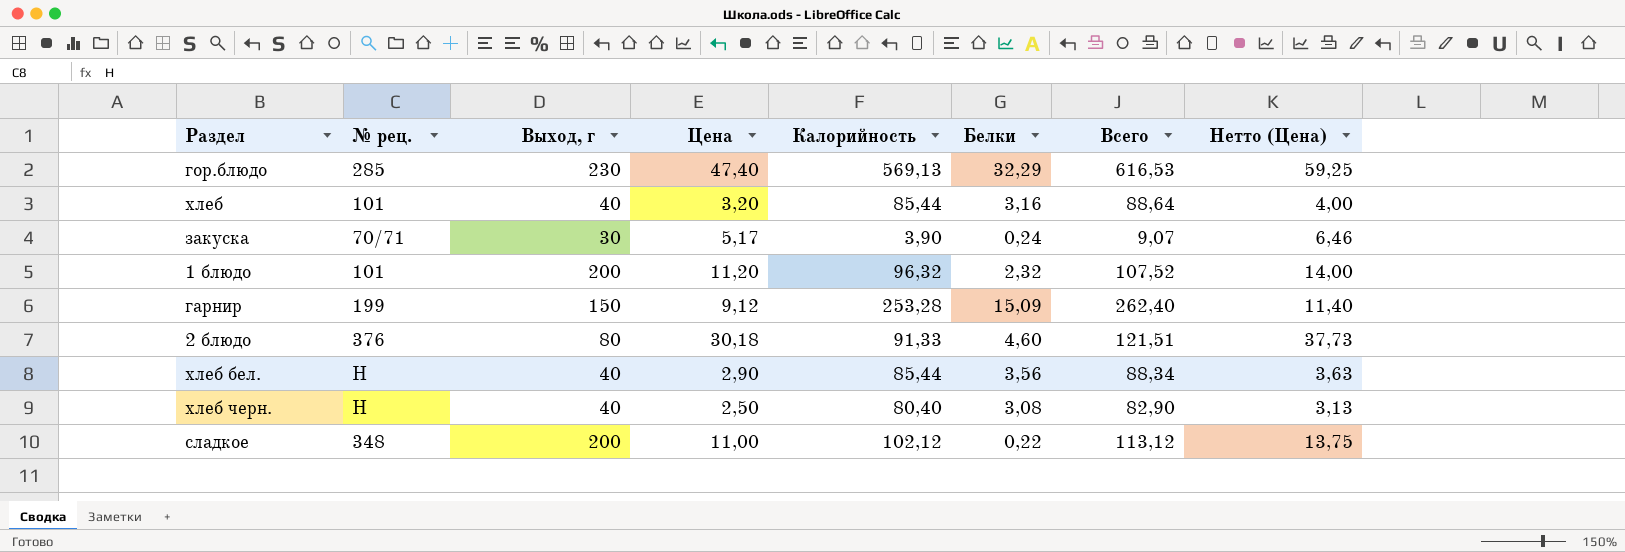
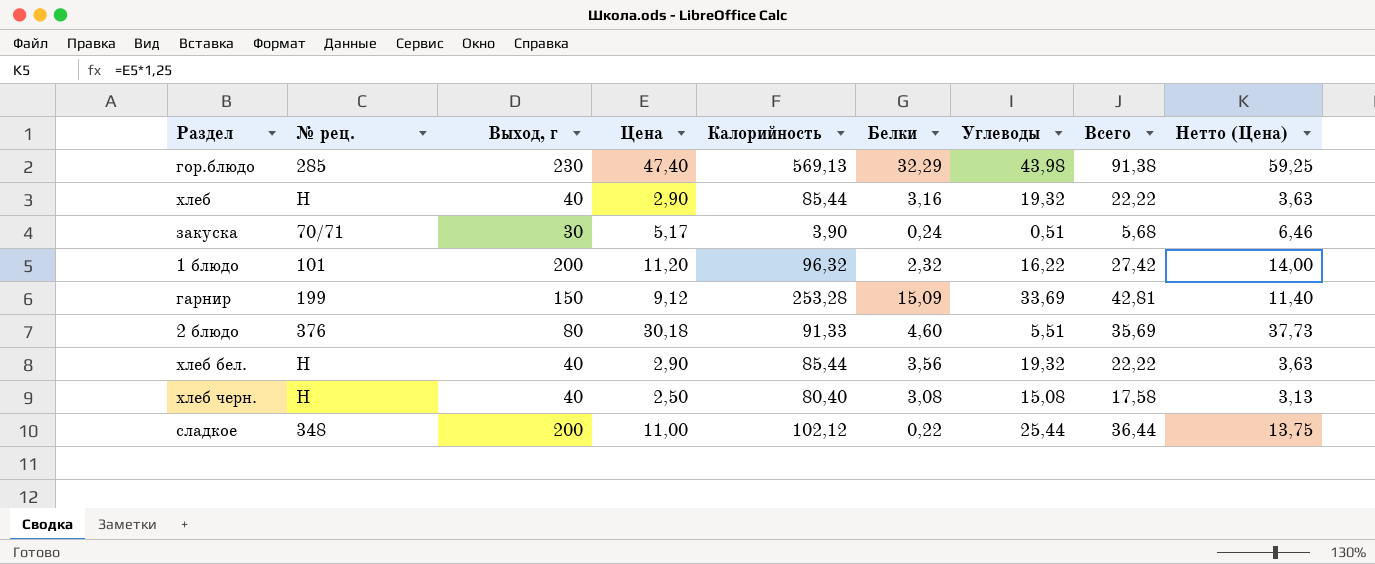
column Углеводы | position: none -> 7
column Всего | formula: [Цена] + [Калорийность] -> [Цена] + [Углеводы]
хлеб | № рец.: 101 -> Н
хлеб | Цена: 3,20 -> 2,90
хлеб | Нетто (Цена): 4,00 -> 3,63

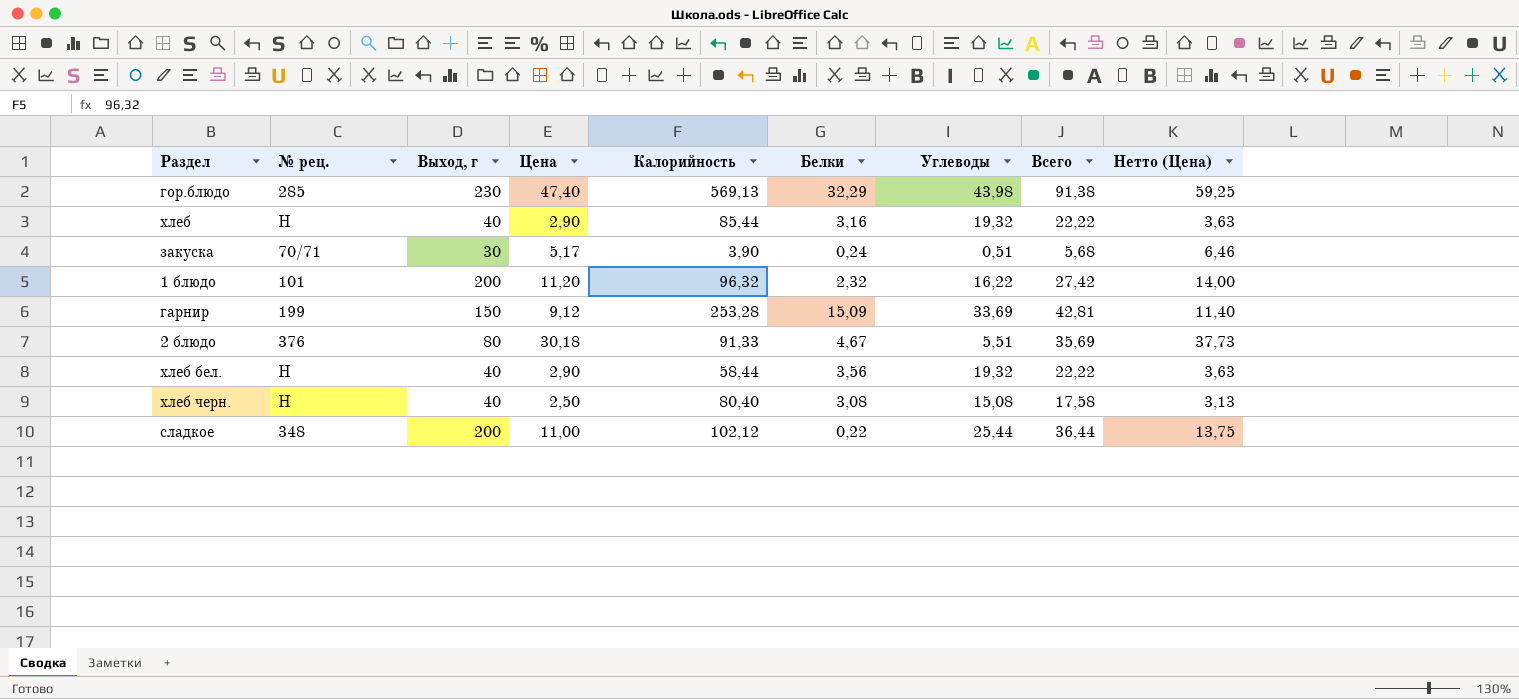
2 блюдо | Белки: 4,60 -> 4,67
хлеб бел. | Калорийность: 85,44 -> 58,44

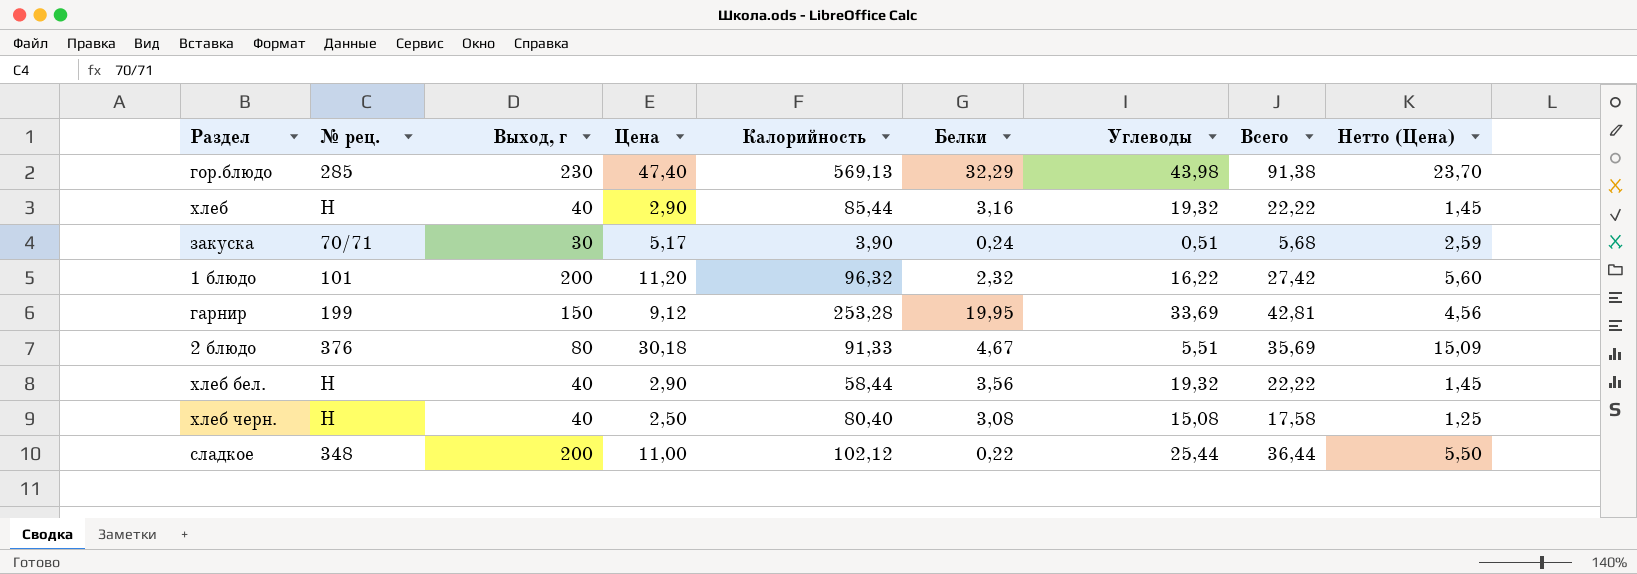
column Нетто (Цена) | formula: [Цена] * 1,25 -> [Цена] * 0,5
гарнир | Белки: 15,09 -> 19,95

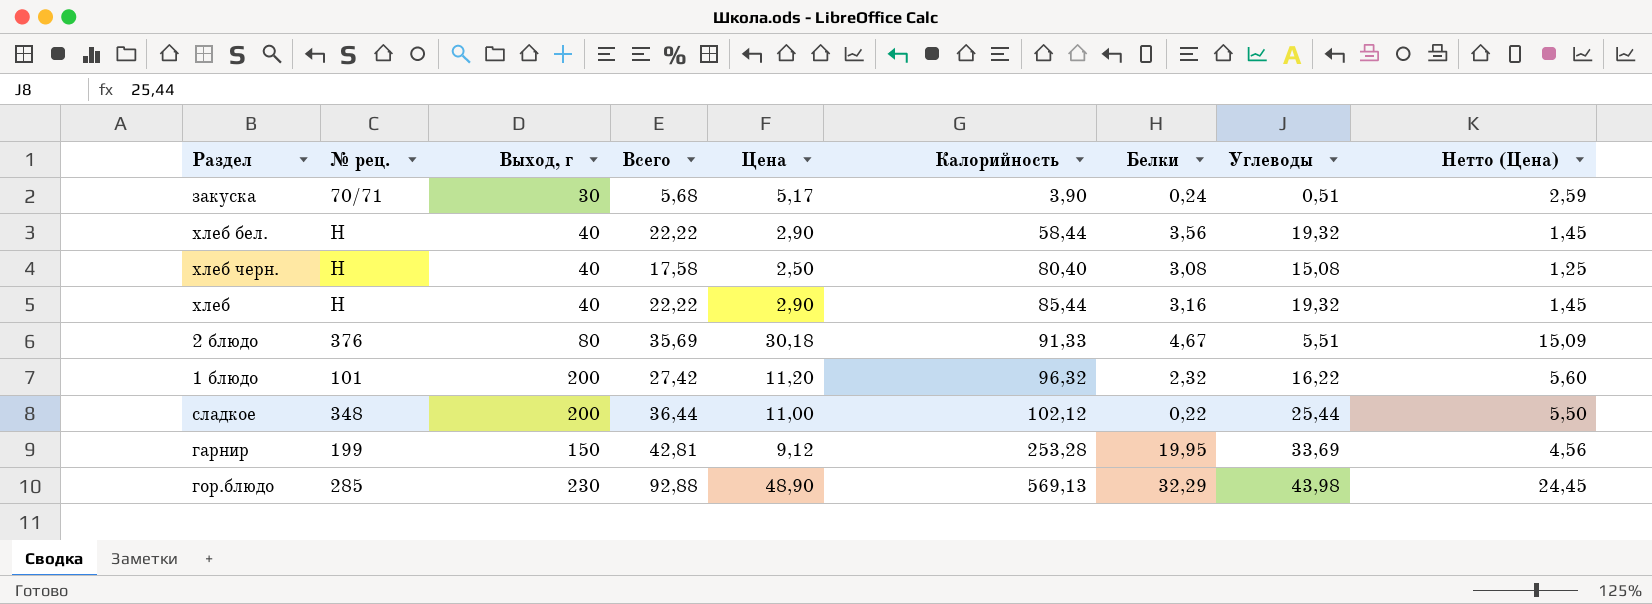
row order: none -> Калорийность ascending
column Всего | position: 8 -> 4
гор.блюдо | Всего: 91,38 -> 92,88
гор.блюдо | Цена: 47,40 -> 48,90
гор.блюдо | Нетто (Цена): 23,70 -> 24,45

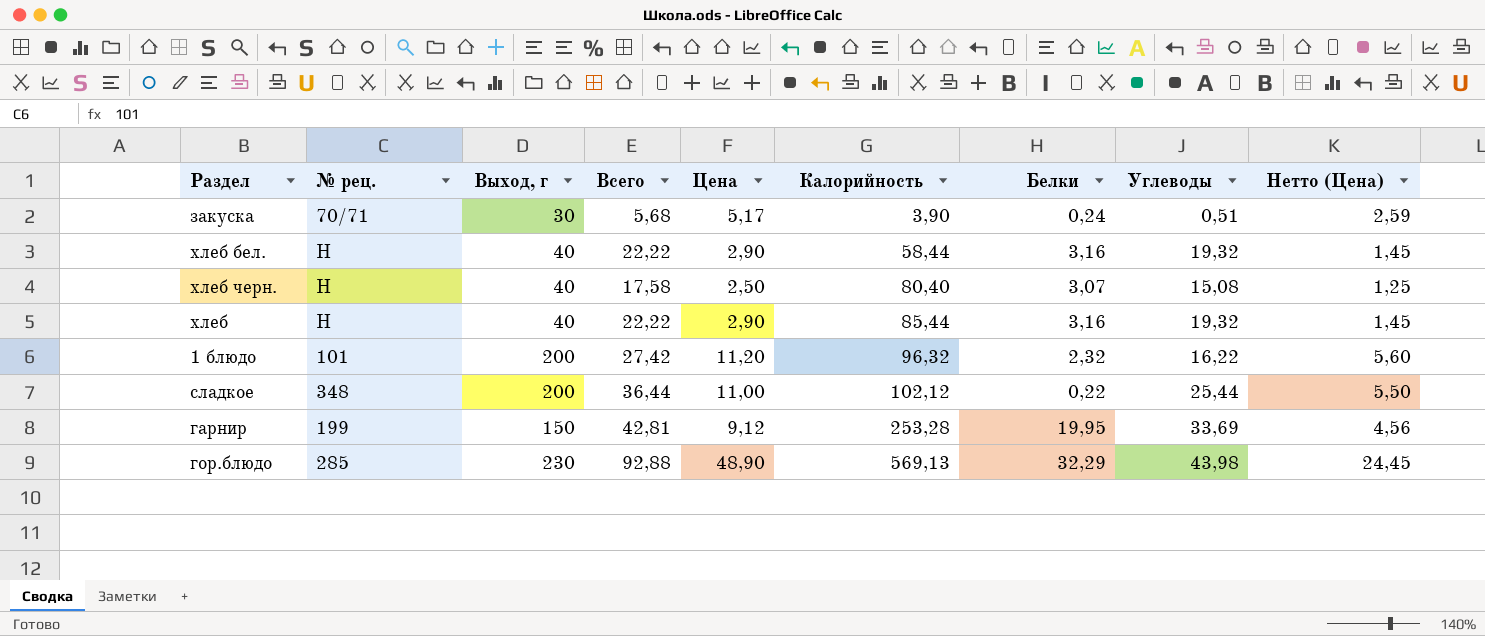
row 2 блюдо: 376 | 80 | 35,69 | 30,18 | 91,33 | 4,67 | 5,51 | 15,09 -> none
хлеб бел. | Белки: 3,56 -> 3,16
хлеб черн. | Белки: 3,08 -> 3,07

